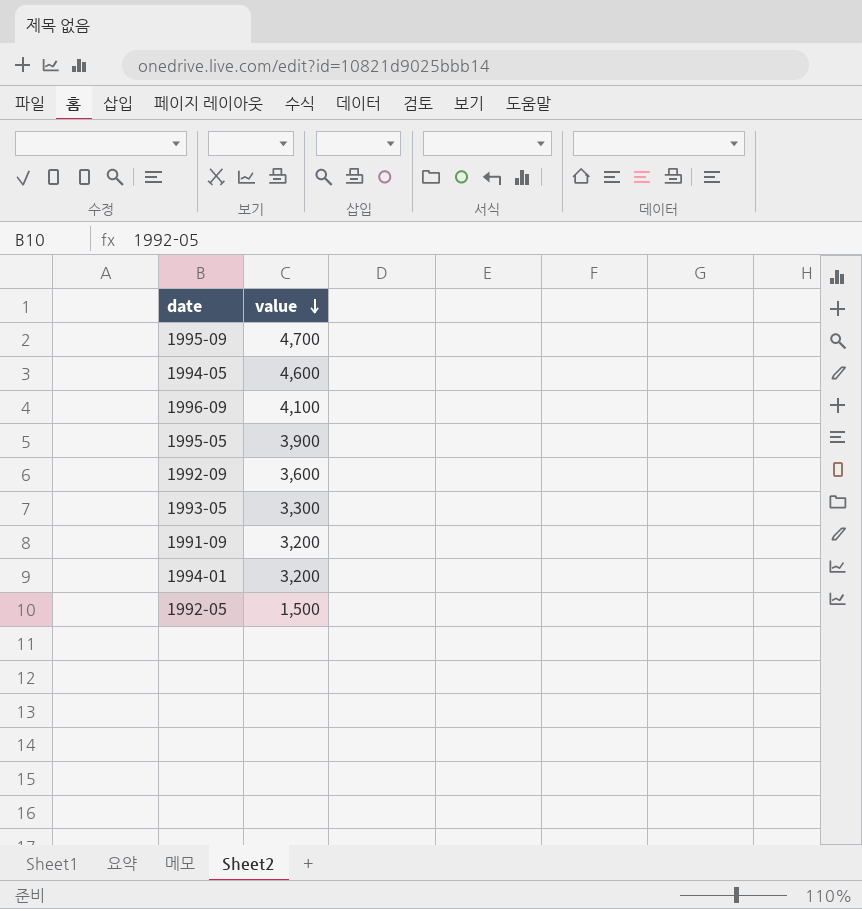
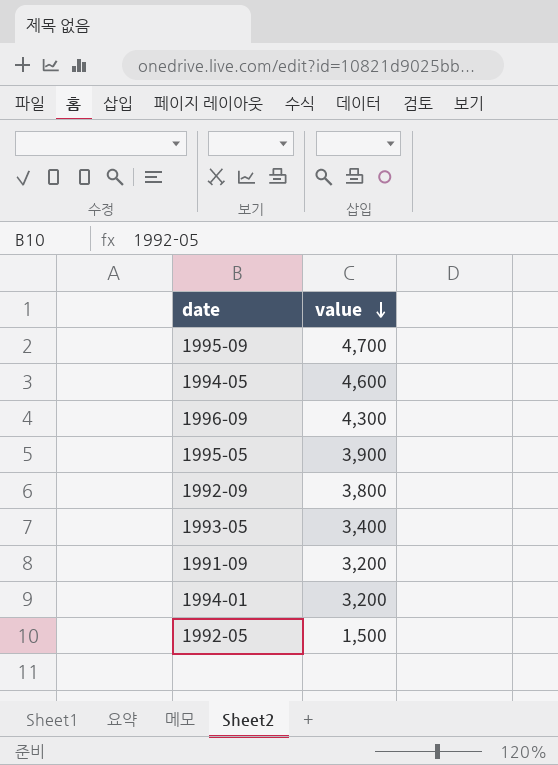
1996-09 | value: 4,100 -> 4,300
1992-09 | value: 3,600 -> 3,800
1993-05 | value: 3,300 -> 3,400

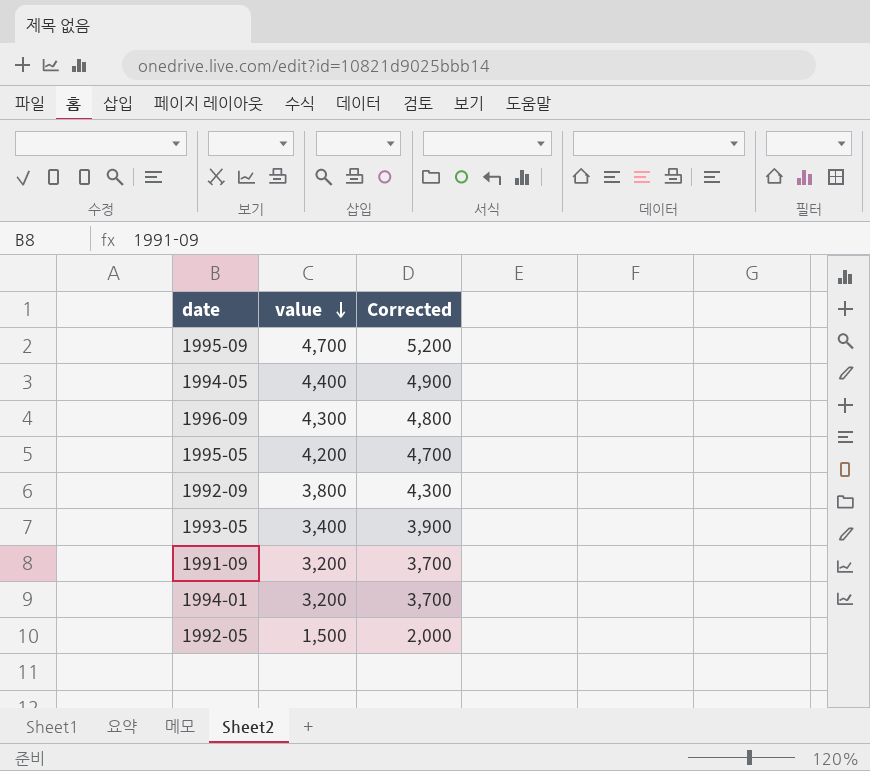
column Corrected | formula: none -> [value] + 500
1994-05 | value: 4,600 -> 4,400
1995-05 | value: 3,900 -> 4,200

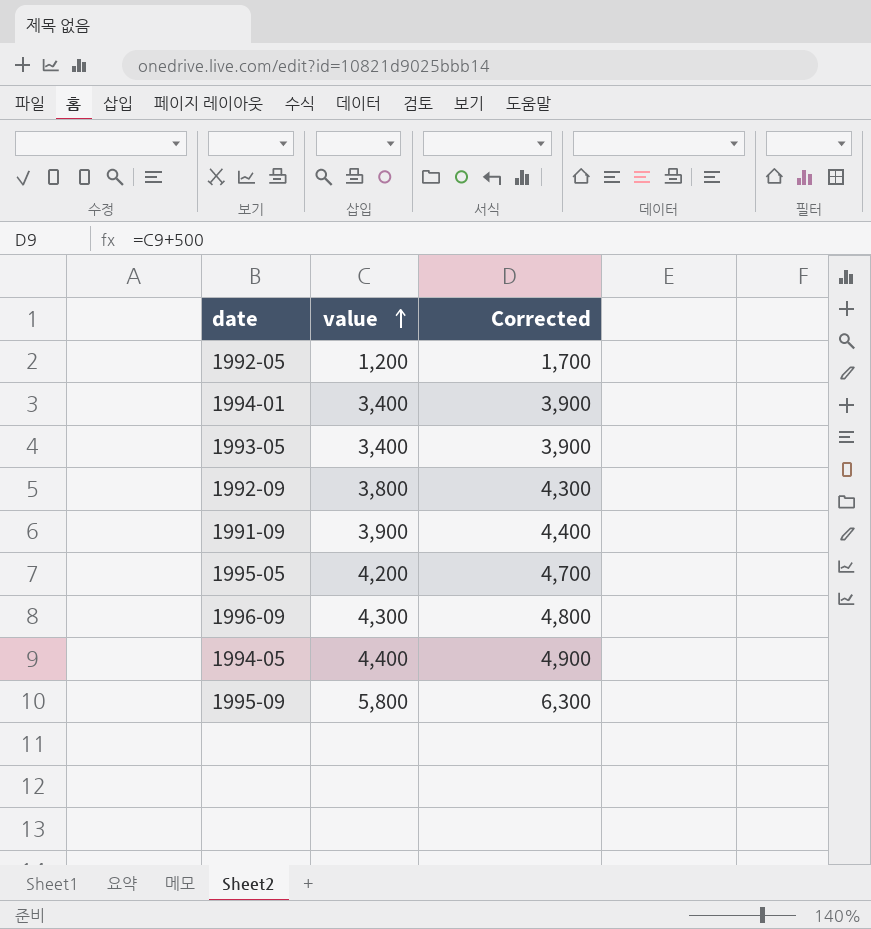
row order: value descending -> value ascending
1992-05 | value: 1,500 -> 1,200
1992-05 | Corrected: 2,000 -> 1,700
1994-01 | value: 3,200 -> 3,400
1994-01 | Corrected: 3,700 -> 3,900
1991-09 | value: 3,200 -> 3,900
1991-09 | Corrected: 3,700 -> 4,400
1995-09 | value: 4,700 -> 5,800
1995-09 | Corrected: 5,200 -> 6,300

